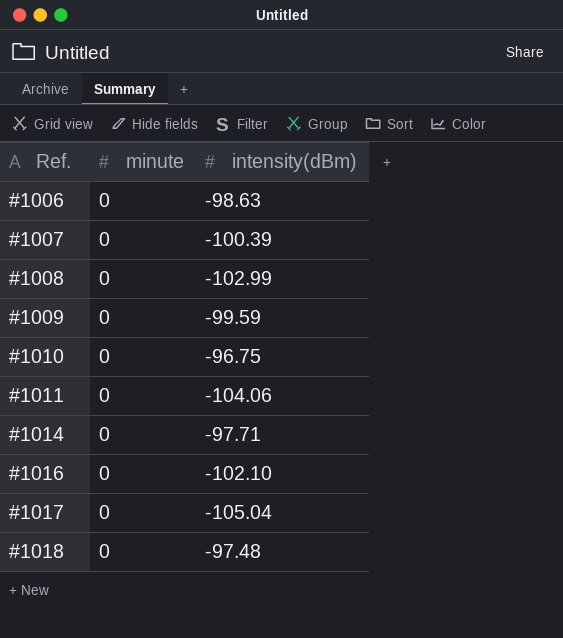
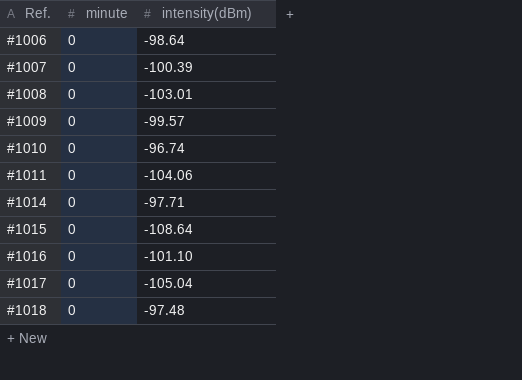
#1006 | intensity(dBm): -98.63 -> -98.64
#1008 | intensity(dBm): -102.99 -> -103.01
#1009 | intensity(dBm): -99.59 -> -99.57
#1010 | intensity(dBm): -96.75 -> -96.74
row #1015: none -> 0 | -108.64
#1016 | intensity(dBm): -102.10 -> -101.10

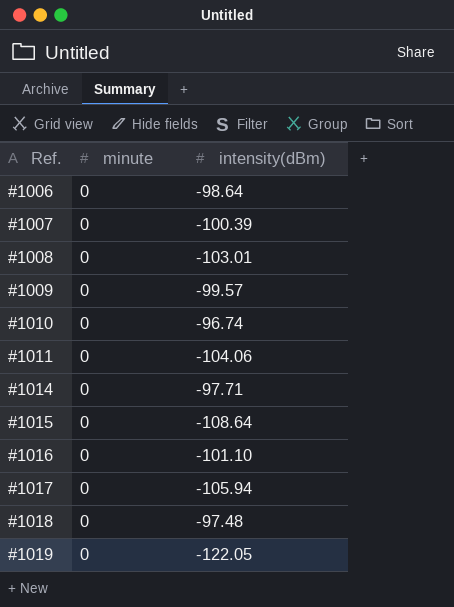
#1017 | intensity(dBm): -105.04 -> -105.94
row #1019: none -> 0 | -122.05

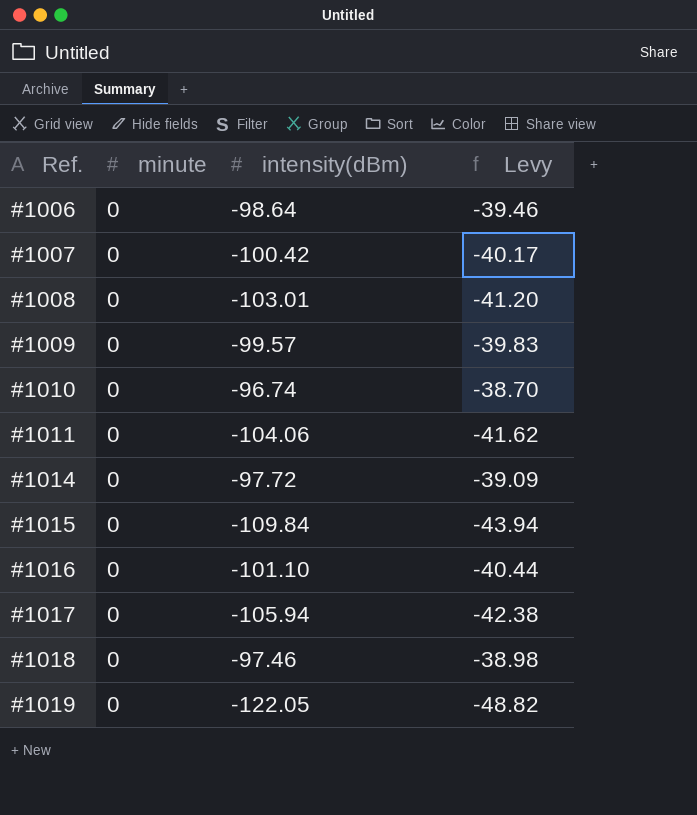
column Levy | formula: none -> [intensity(dBm)] * 0.4
#1007 | intensity(dBm): -100.39 -> -100.42
#1014 | intensity(dBm): -97.71 -> -97.72
#1015 | intensity(dBm): -108.64 -> -109.84
#1018 | intensity(dBm): -97.48 -> -97.46

